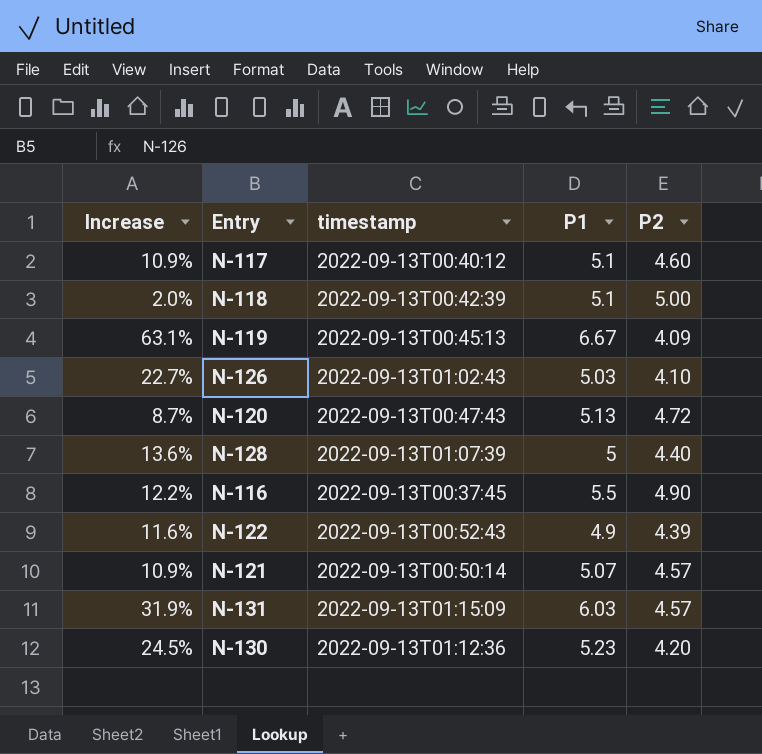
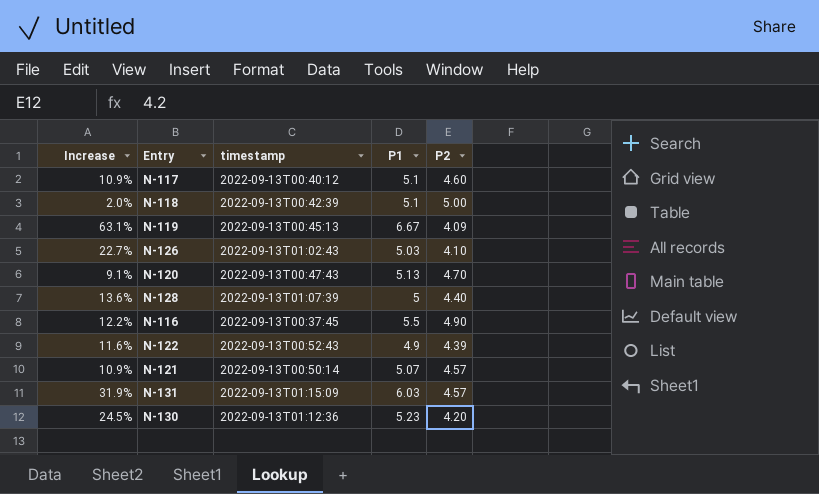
N-120 | Increase: 8.7% -> 9.1%
N-120 | P2: 4.72 -> 4.70

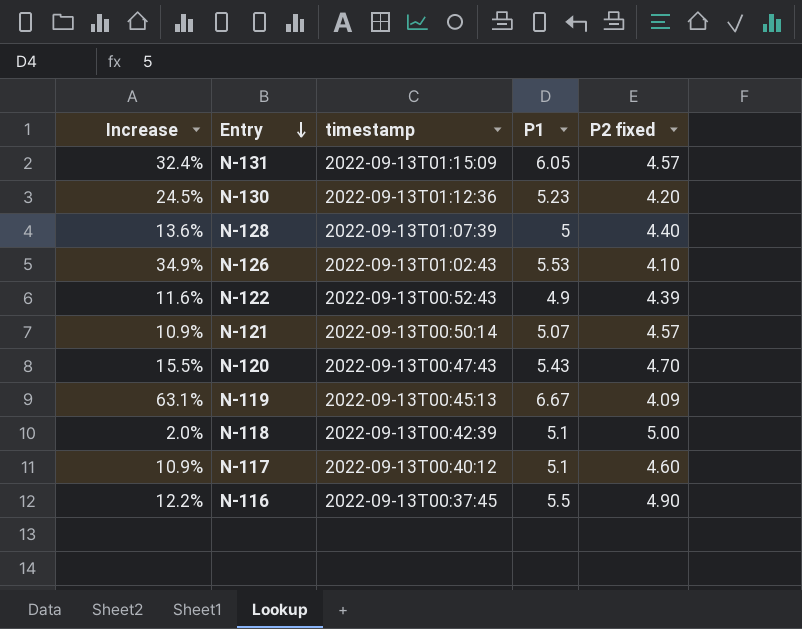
row order: none -> Entry descending
column name: P2 -> P2 fixed
N-131 | Increase: 31.9% -> 32.4%
N-131 | P1: 6.03 -> 6.05
N-126 | Increase: 22.7% -> 34.9%
N-126 | P1: 5.03 -> 5.53
N-120 | Increase: 9.1% -> 15.5%
N-120 | P1: 5.13 -> 5.43

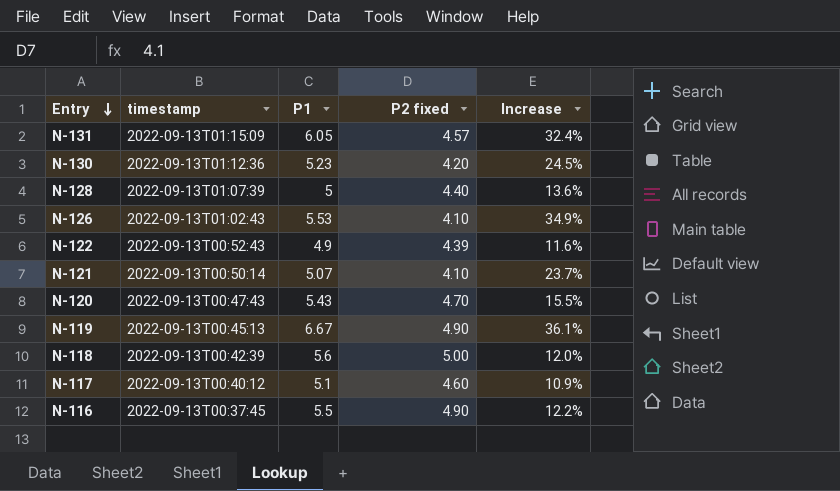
column Increase | position: 1 -> 5
N-121 | P2 fixed: 4.57 -> 4.10
N-121 | Increase: 10.9% -> 23.7%
N-119 | P2 fixed: 4.09 -> 4.90
N-119 | Increase: 63.1% -> 36.1%
N-118 | P1: 5.1 -> 5.6
N-118 | Increase: 2.0% -> 12.0%

